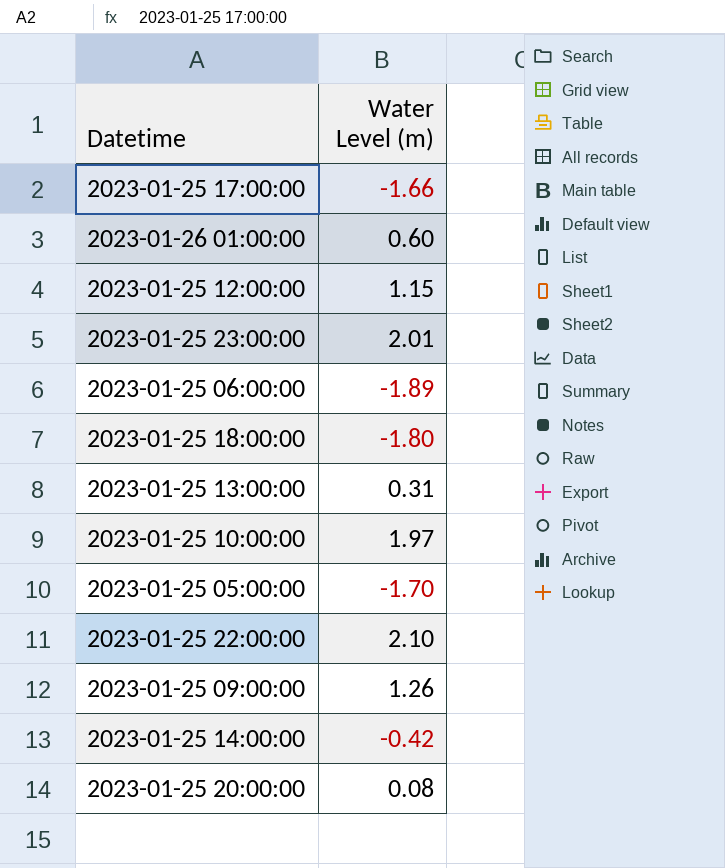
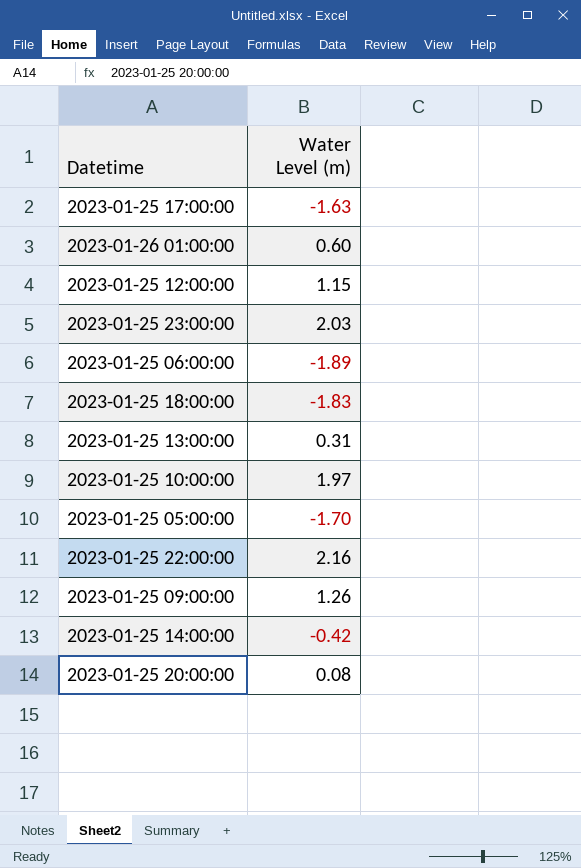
2023-01-25 17:00:00 | Water Level (m): -1.66 -> -1.63
2023-01-25 23:00:00 | Water Level (m): 2.01 -> 2.03
2023-01-25 18:00:00 | Water Level (m): -1.80 -> -1.83
2023-01-25 22:00:00 | Water Level (m): 2.10 -> 2.16

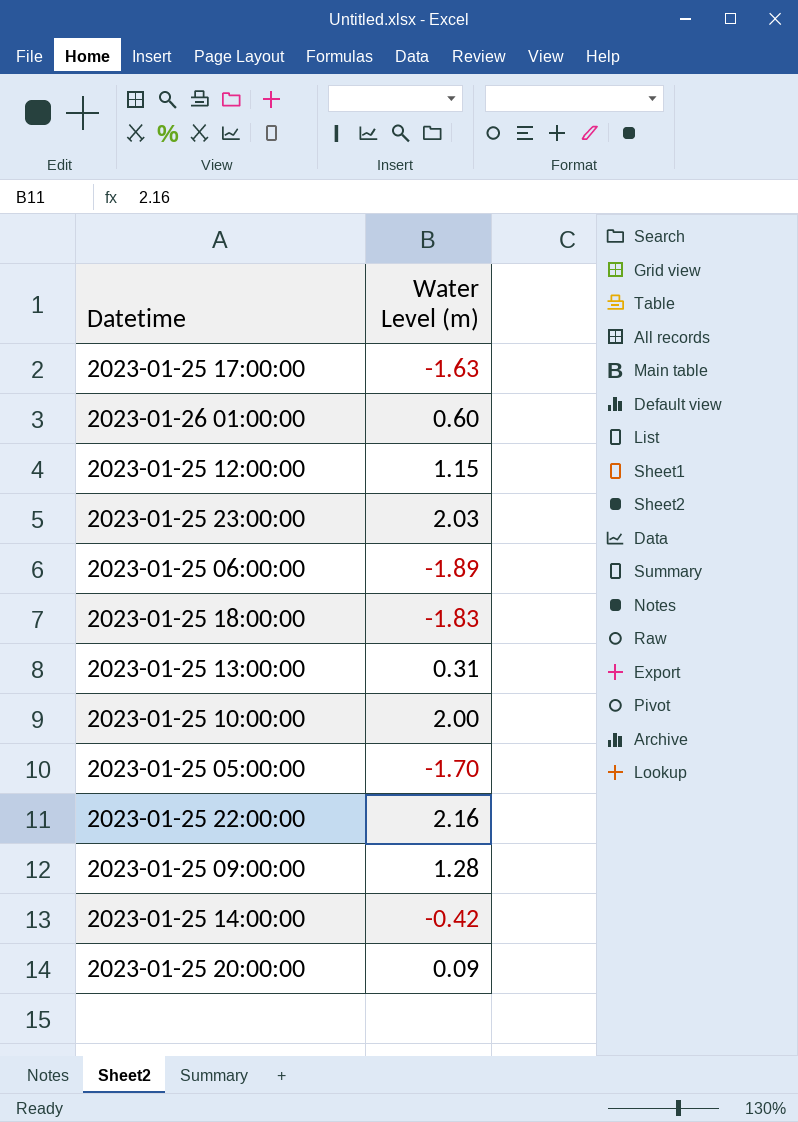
2023-01-25 10:00:00 | Water Level (m): 1.97 -> 2.00
2023-01-25 09:00:00 | Water Level (m): 1.26 -> 1.28
2023-01-25 20:00:00 | Water Level (m): 0.08 -> 0.09

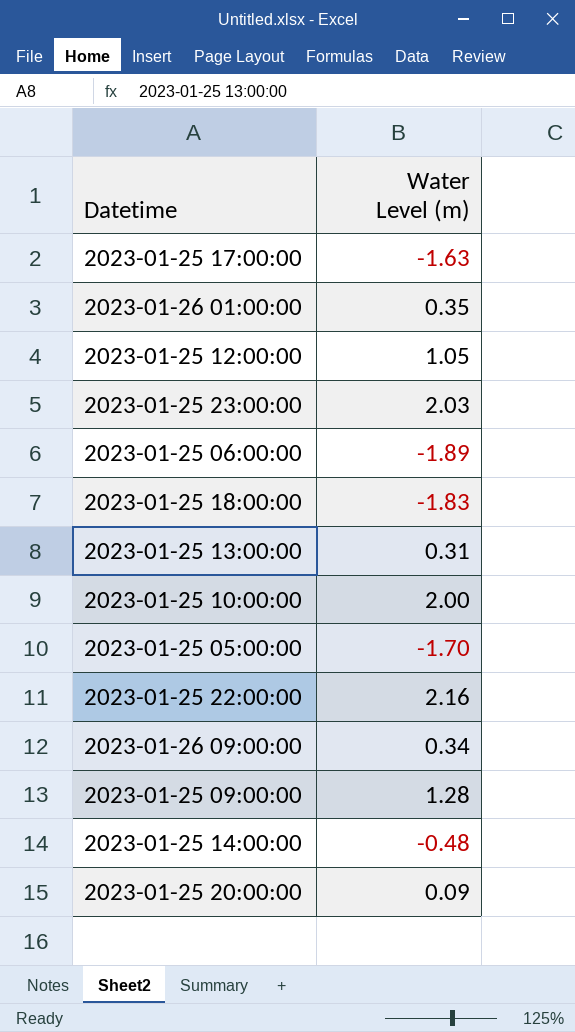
2023-01-26 01:00:00 | Water Level (m): 0.60 -> 0.35
2023-01-25 12:00:00 | Water Level (m): 1.15 -> 1.05
row 2023-01-26 09:00:00: none -> 0.34
2023-01-25 14:00:00 | Water Level (m): -0.42 -> -0.48

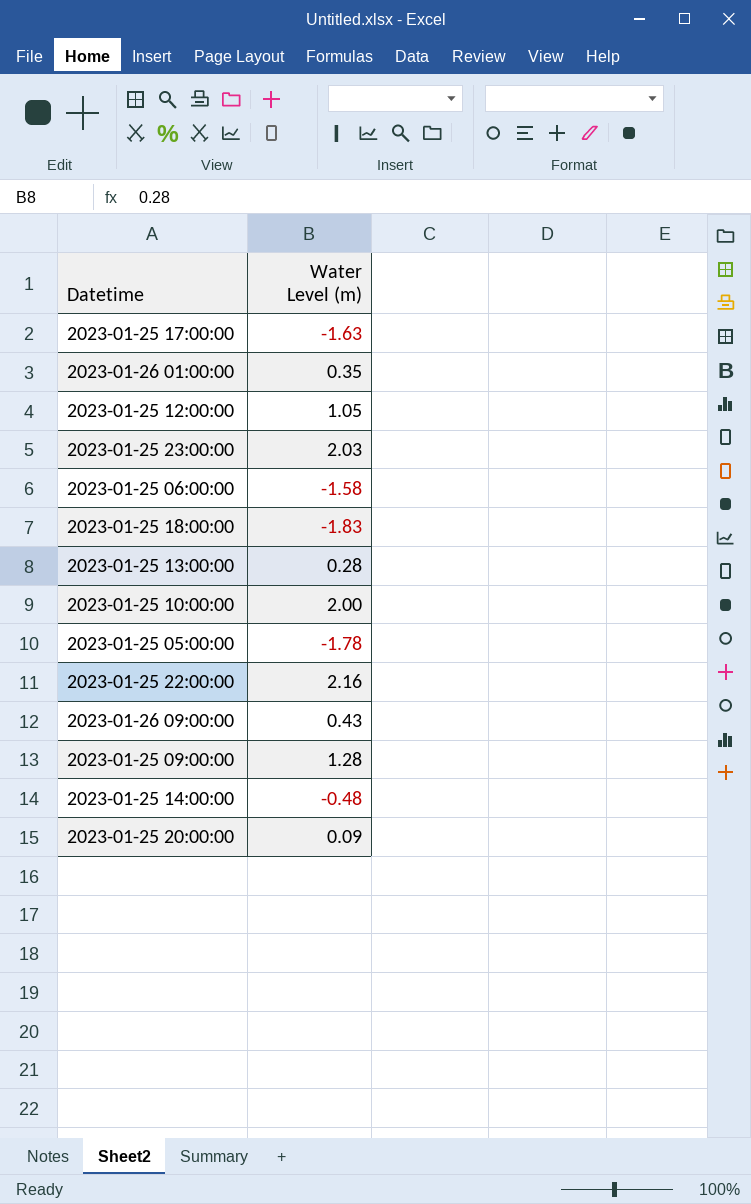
2023-01-25 06:00:00 | Water Level (m): -1.89 -> -1.58
2023-01-25 13:00:00 | Water Level (m): 0.31 -> 0.28
2023-01-25 05:00:00 | Water Level (m): -1.70 -> -1.78
2023-01-26 09:00:00 | Water Level (m): 0.34 -> 0.43

